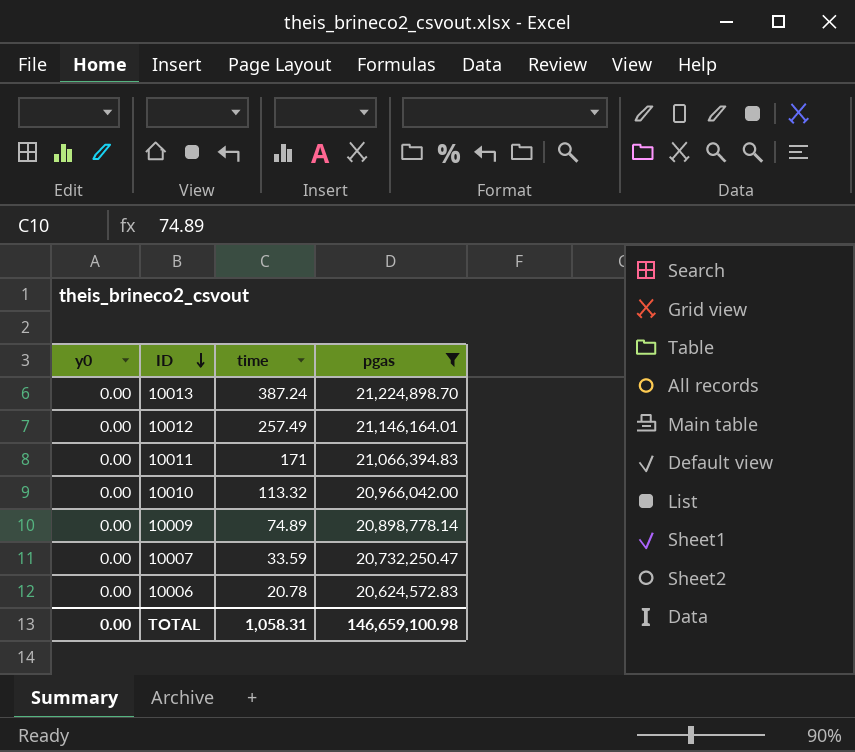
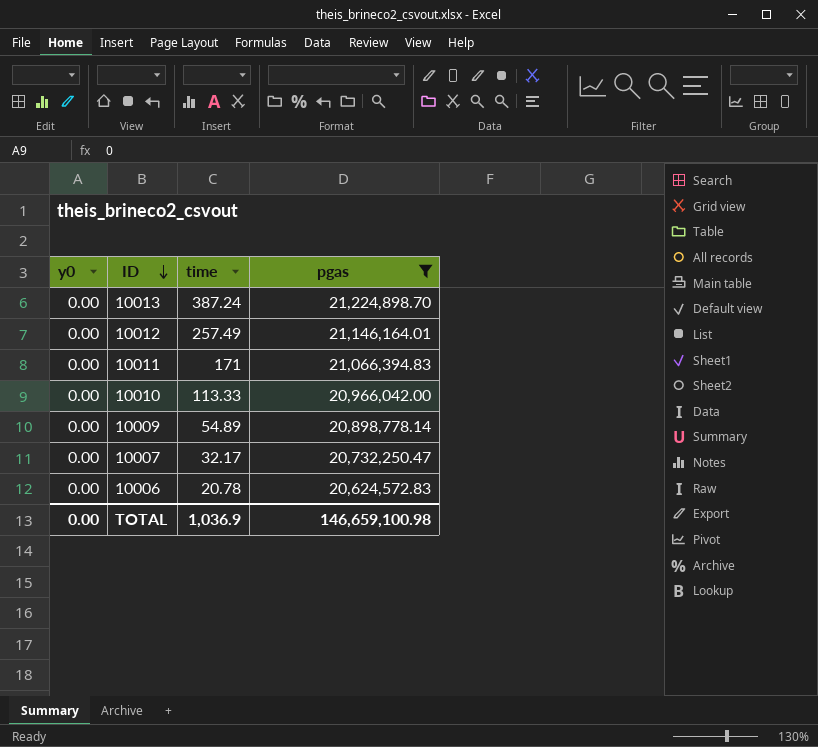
10010 | time: 113.32 -> 113.33
10009 | time: 74.89 -> 54.89
10007 | time: 33.59 -> 32.17
TOTAL | time: 1,058.31 -> 1,036.9

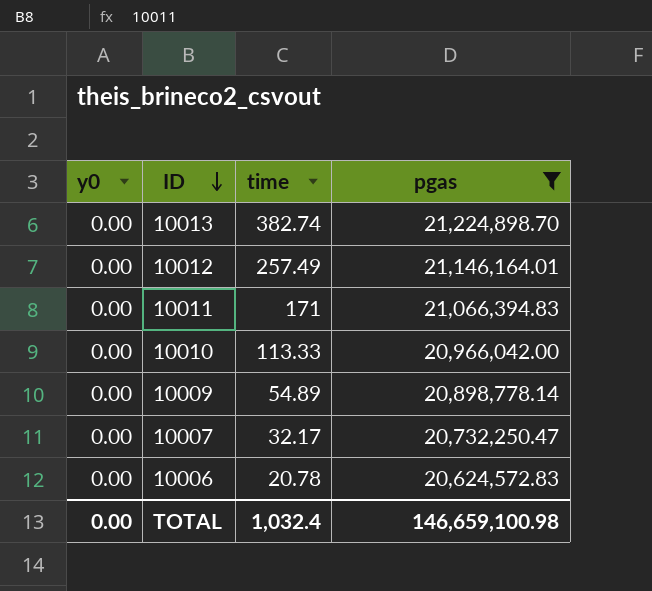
10013 | time: 387.24 -> 382.74
TOTAL | time: 1,036.9 -> 1,032.4

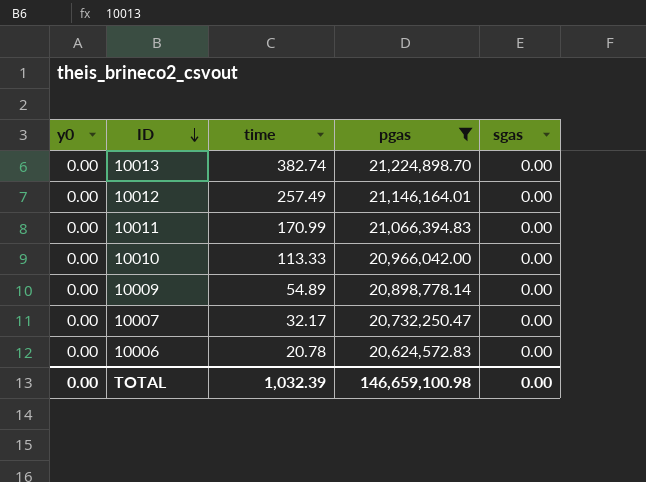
column sgas | position: none -> 5
10011 | time: 171 -> 170.99
TOTAL | time: 1,032.4 -> 1,032.39

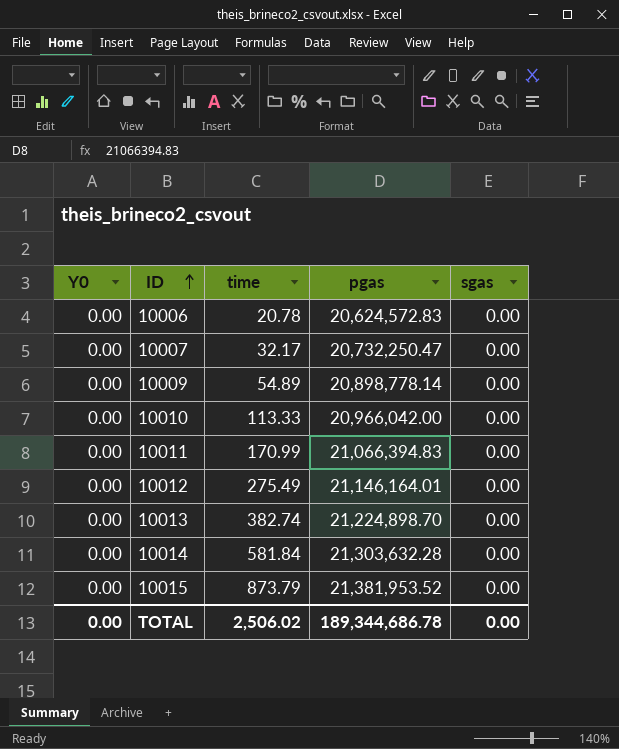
filter: pgas <= 21,224,898.70 -> none
row order: ID descending -> ID ascending
column name: y0 -> Y0
10012 | time: 257.49 -> 275.49
TOTAL | time: 1,032.39 -> 2,506.02
TOTAL | pgas: 146,659,100.98 -> 189,344,686.78

